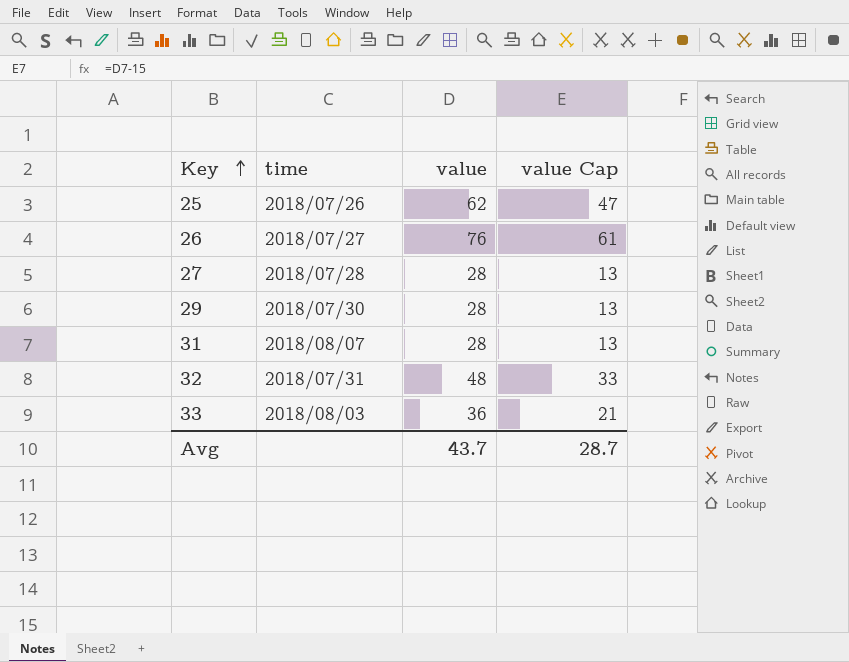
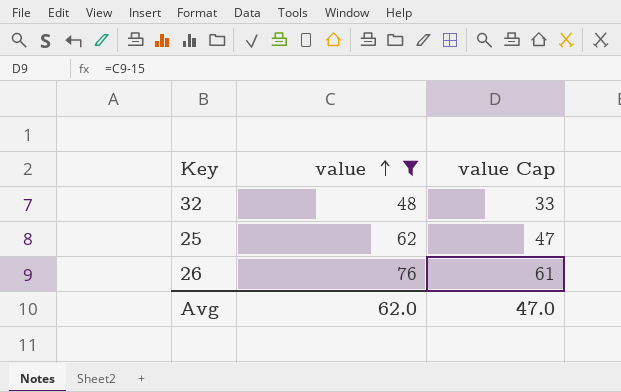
filter: none -> value >= 48
row order: Key ascending -> value ascending
column time | position: 2 -> none
Avg | value: 43.7 -> 62.0
Avg | value Cap: 28.7 -> 47.0

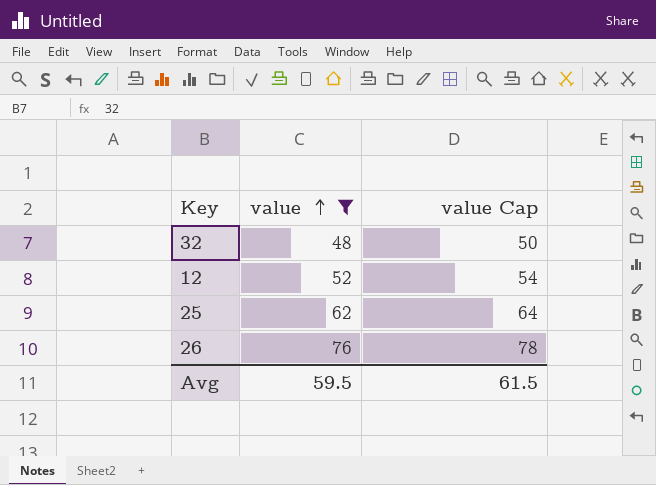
column value Cap | formula: [value] - 15 -> [value] + 2
row 12: none -> 52 | 54
Avg | value: 62.0 -> 59.5
Avg | value Cap: 47.0 -> 61.5

